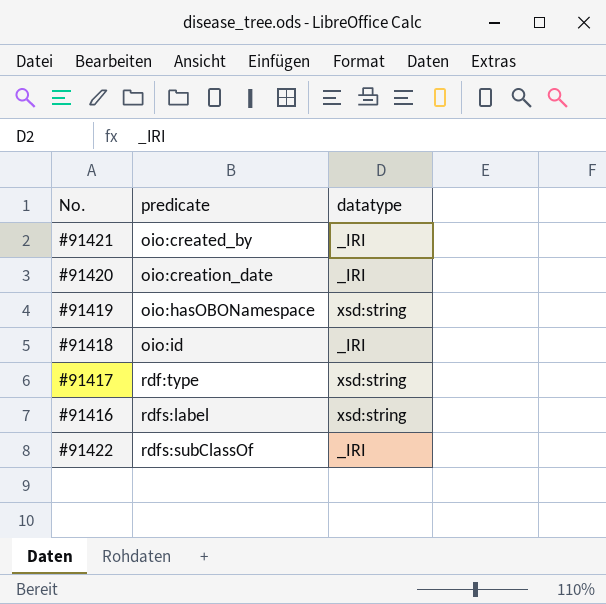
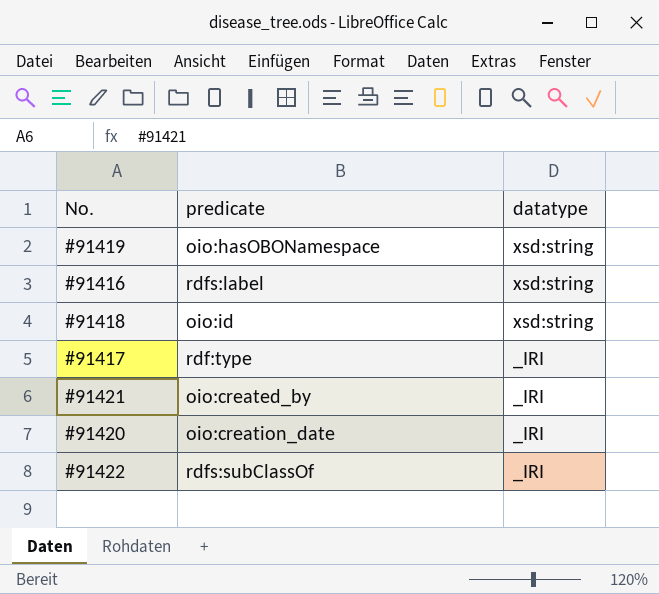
row order: predicate ascending -> datatype descending
#91418 | datatype: _IRI -> xsd:string
#91417 | datatype: xsd:string -> _IRI

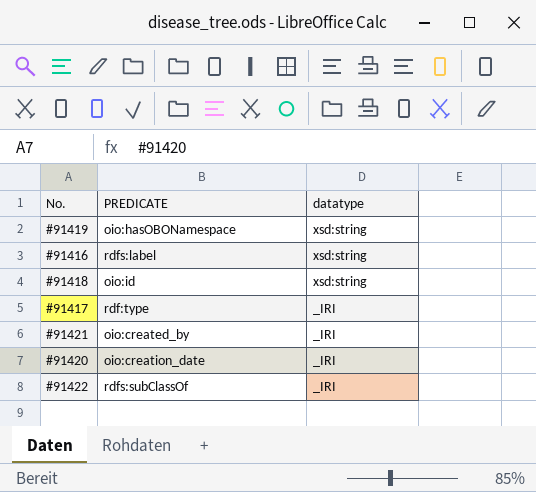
column name: predicate -> PREDICATE

